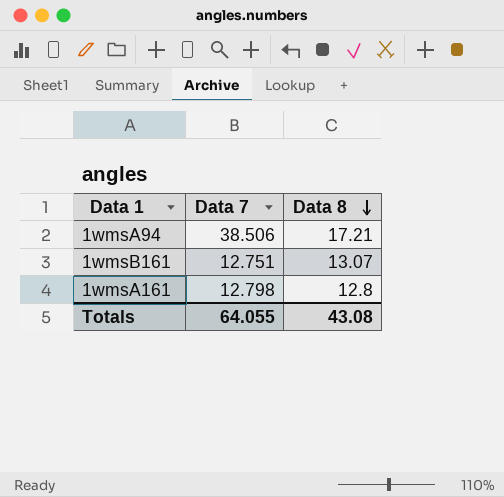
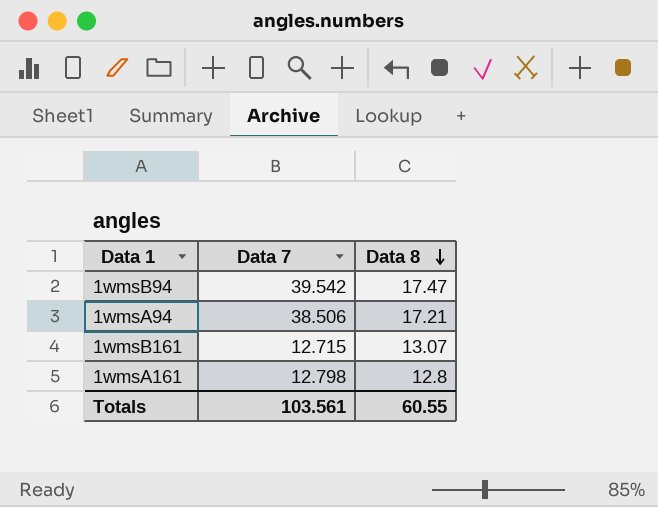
row 1wmsB94: none -> 39.542 | 17.47
1wmsB161 | Data 7: 12.751 -> 12.715
Totals | Data 7: 64.055 -> 103.561
Totals | Data 8: 43.08 -> 60.55

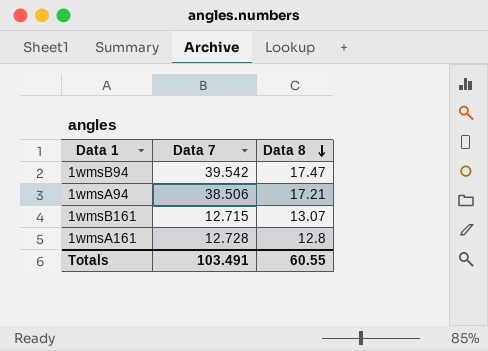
1wmsA161 | Data 7: 12.798 -> 12.728
Totals | Data 7: 103.561 -> 103.491

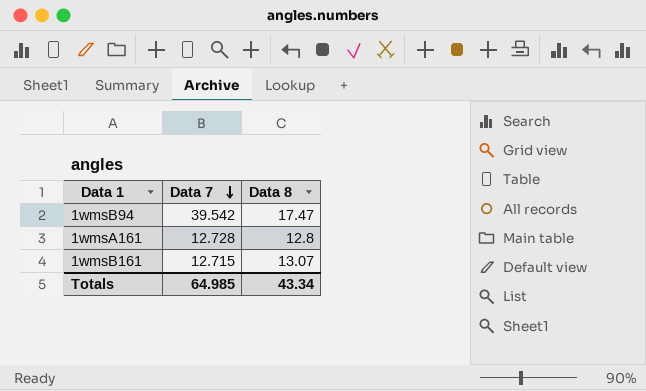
row order: Data 8 descending -> Data 7 descending
row 1wmsA94: 38.506 | 17.21 -> none
Totals | Data 7: 103.491 -> 64.985
Totals | Data 8: 60.55 -> 43.34

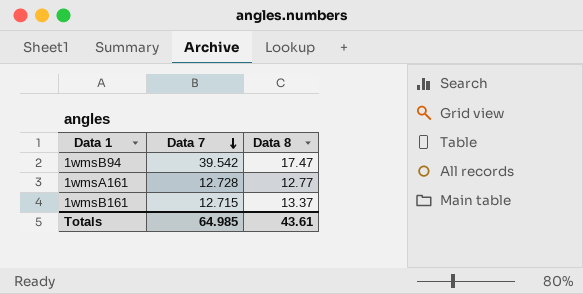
1wmsA161 | Data 8: 12.8 -> 12.77
1wmsB161 | Data 8: 13.07 -> 13.37
Totals | Data 8: 43.34 -> 43.61

